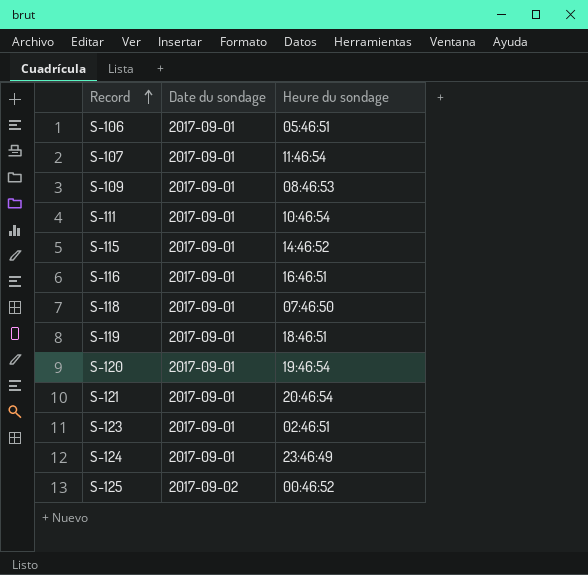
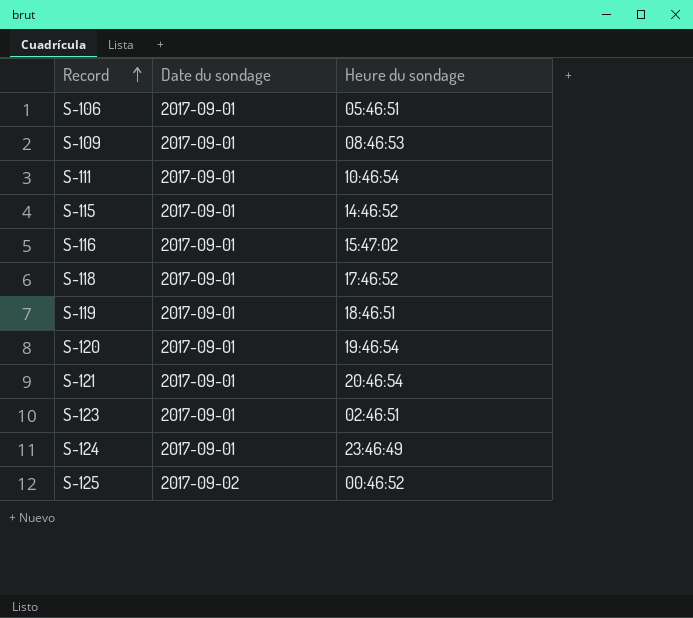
row S-107: 2017-09-01 | 11:46:54 -> none
S-116 | Heure du sondage: 16:46:51 -> 15:47:02
S-118 | Heure du sondage: 07:46:50 -> 17:46:52

